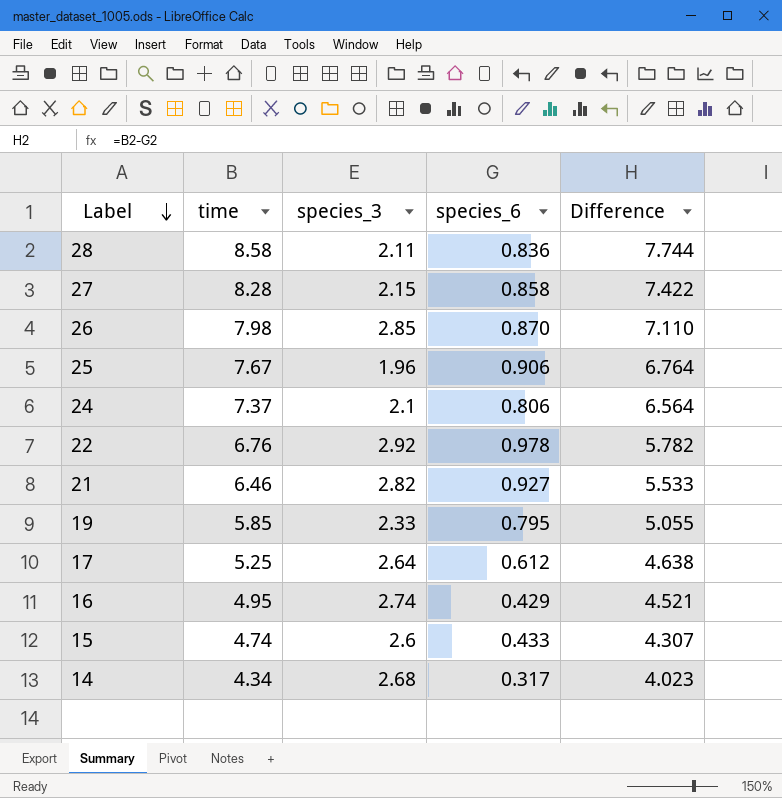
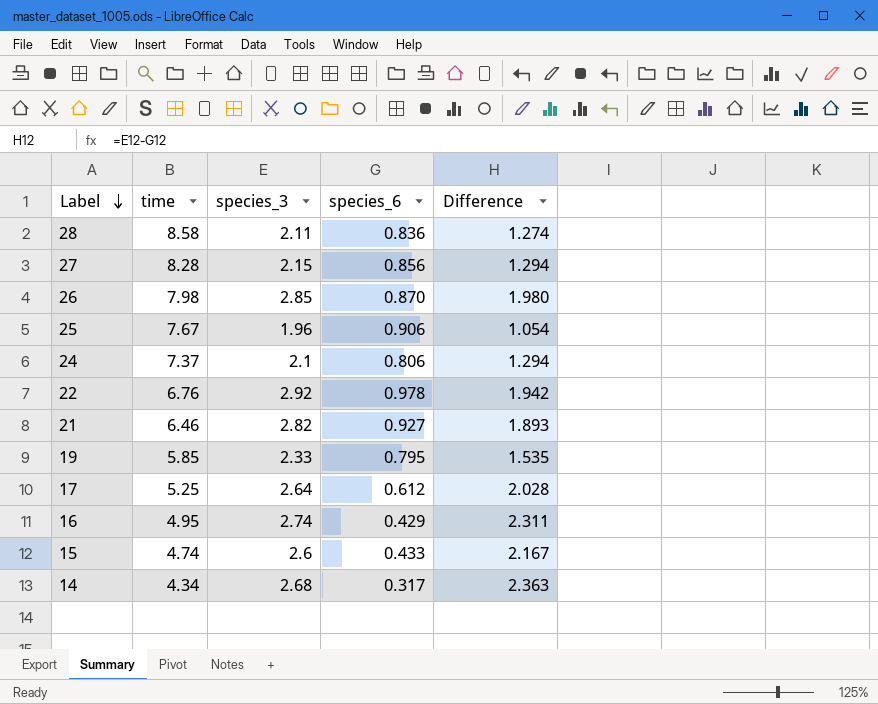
column Difference | formula: [time] - [species_6] -> [species_3] - [species_6]
27 | species_6: 0.858 -> 0.856

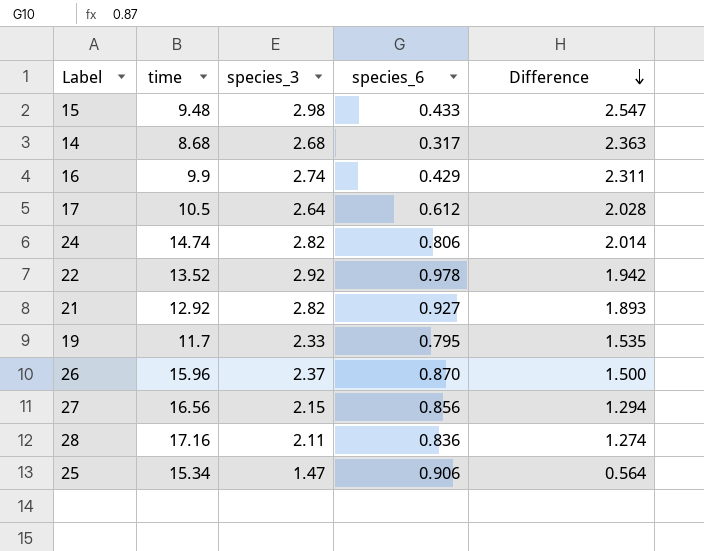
row order: Label descending -> Difference descending
15 | time: 4.74 -> 9.48
15 | species_3: 2.6 -> 2.98
15 | Difference: 2.167 -> 2.547
14 | time: 4.34 -> 8.68
16 | time: 4.95 -> 9.9
17 | time: 5.25 -> 10.5
24 | time: 7.37 -> 14.74
24 | species_3: 2.1 -> 2.82
24 | Difference: 1.294 -> 2.014
22 | time: 6.76 -> 13.52
21 | time: 6.46 -> 12.92
19 | time: 5.85 -> 11.7
26 | time: 7.98 -> 15.96
26 | species_3: 2.85 -> 2.37
26 | Difference: 1.980 -> 1.500
27 | time: 8.28 -> 16.56
28 | time: 8.58 -> 17.16
25 | time: 7.67 -> 15.34
25 | species_3: 1.96 -> 1.47
25 | Difference: 1.054 -> 0.564

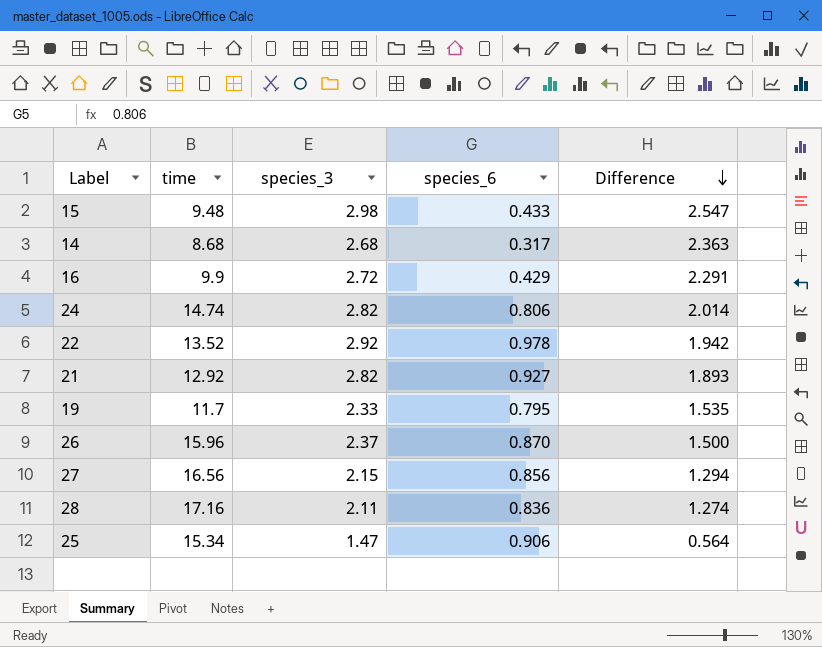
row 17: 10.5 | 2.64 | 0.612 | 2.028 -> none
16 | species_3: 2.74 -> 2.72
16 | Difference: 2.311 -> 2.291

